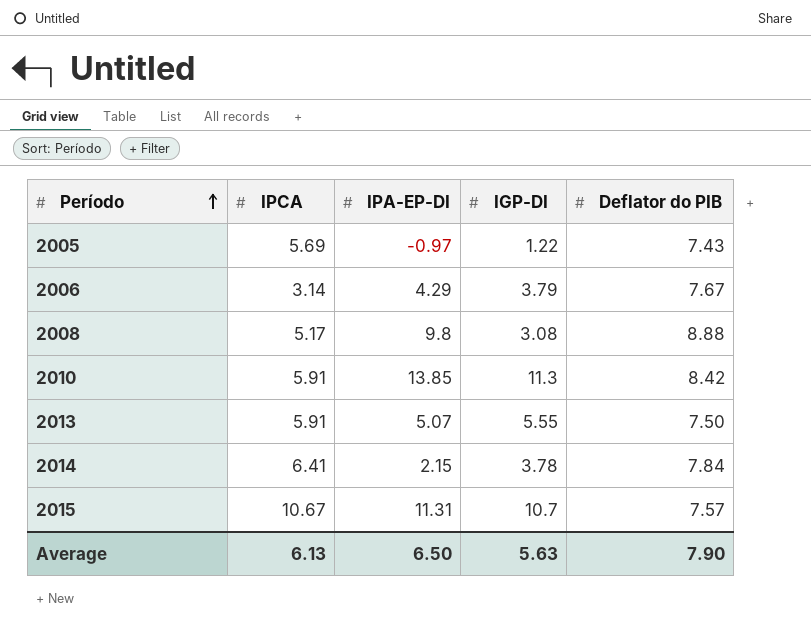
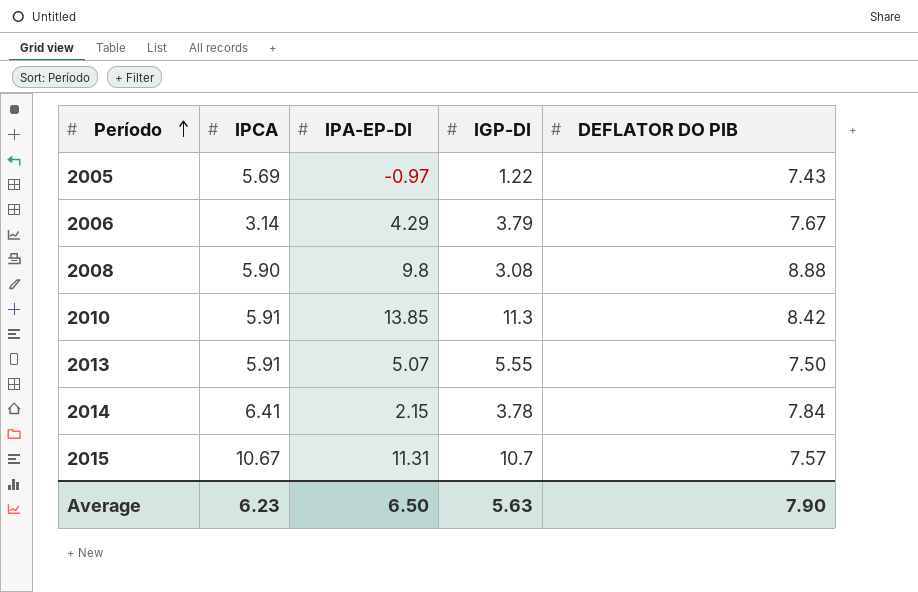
column name: Deflator do PIB -> DEFLATOR DO PIB
2008 | IPCA: 5.17 -> 5.90
Average | IPCA: 6.13 -> 6.23

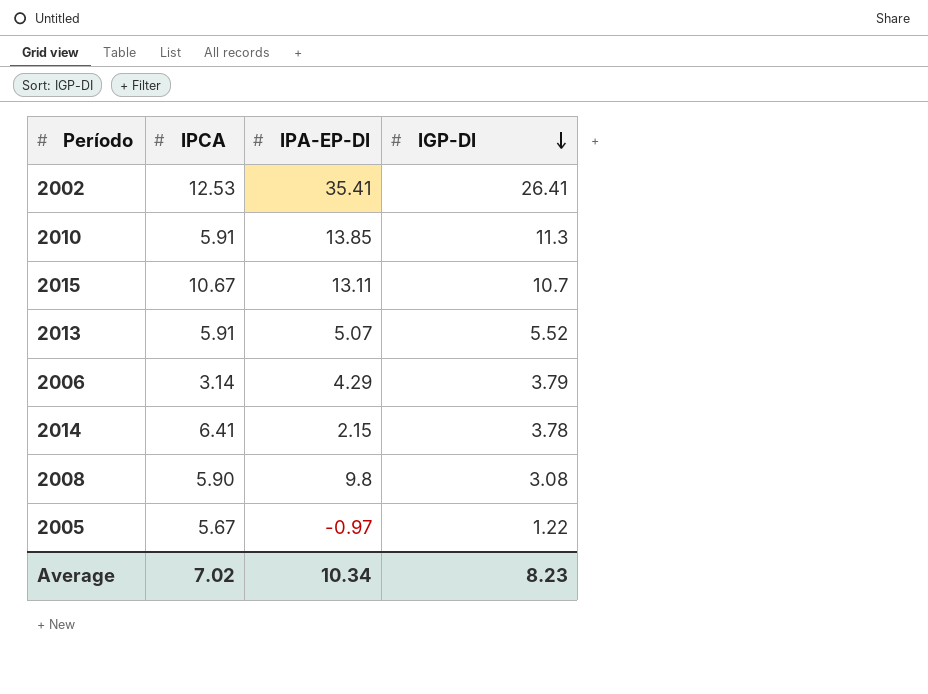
row order: Período ascending -> IGP-DI descending
column DEFLATOR DO PIB | position: 5 -> none
row 2002: none -> 12.53 | 35.41 | 26.41
2015 | IPA-EP-DI: 11.31 -> 13.11
2013 | IGP-DI: 5.55 -> 5.52
2005 | IPCA: 5.69 -> 5.67
Average | IPCA: 6.23 -> 7.02
Average | IPA-EP-DI: 6.50 -> 10.34
Average | IGP-DI: 5.63 -> 8.23

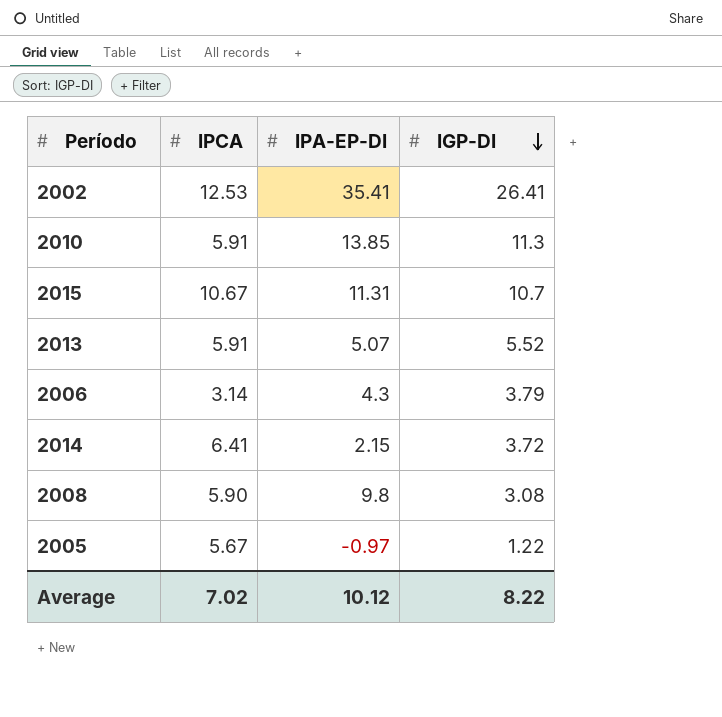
2015 | IPA-EP-DI: 13.11 -> 11.31
2006 | IPA-EP-DI: 4.29 -> 4.3
2014 | IGP-DI: 3.78 -> 3.72
Average | IPA-EP-DI: 10.34 -> 10.12
Average | IGP-DI: 8.23 -> 8.22

